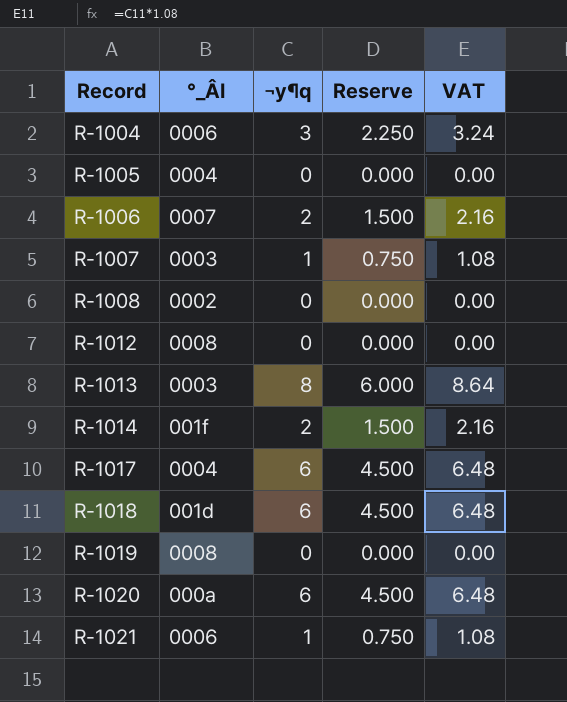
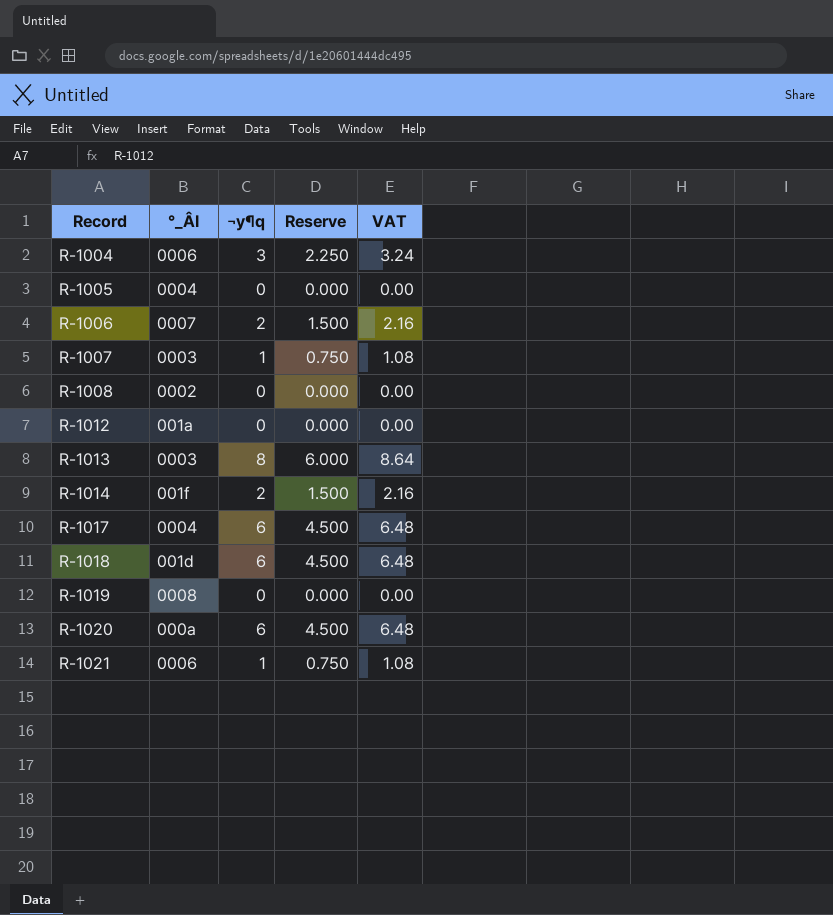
R-1012 | °_ÂI: 0008 -> 001a

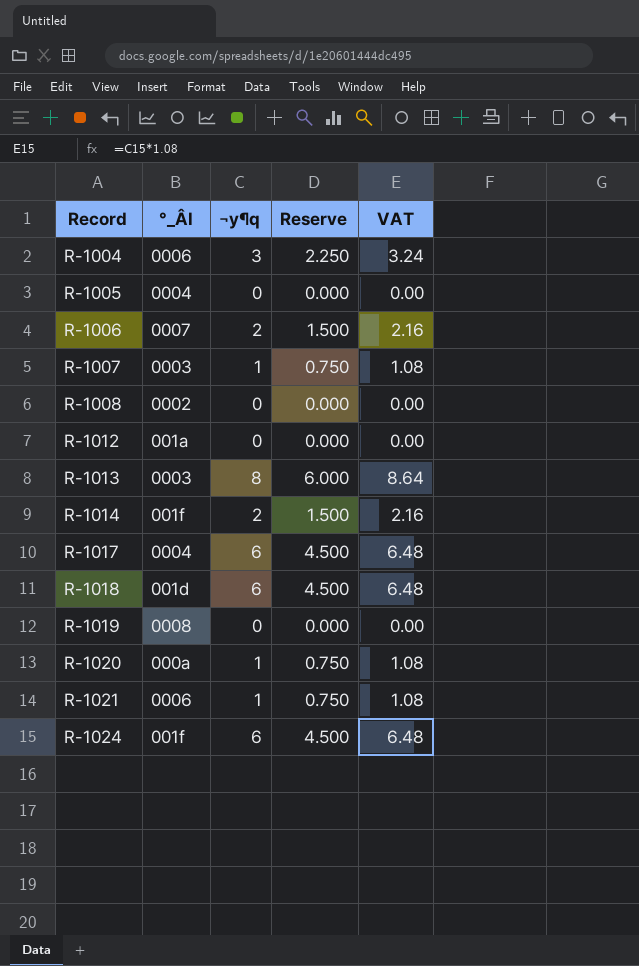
R-1020 | ¬y¶q: 6 -> 1
R-1020 | Reserve: 4.500 -> 0.750
R-1020 | VAT: 6.48 -> 1.08
row R-1024: none -> 001f | 6 | 4.500 | 6.48

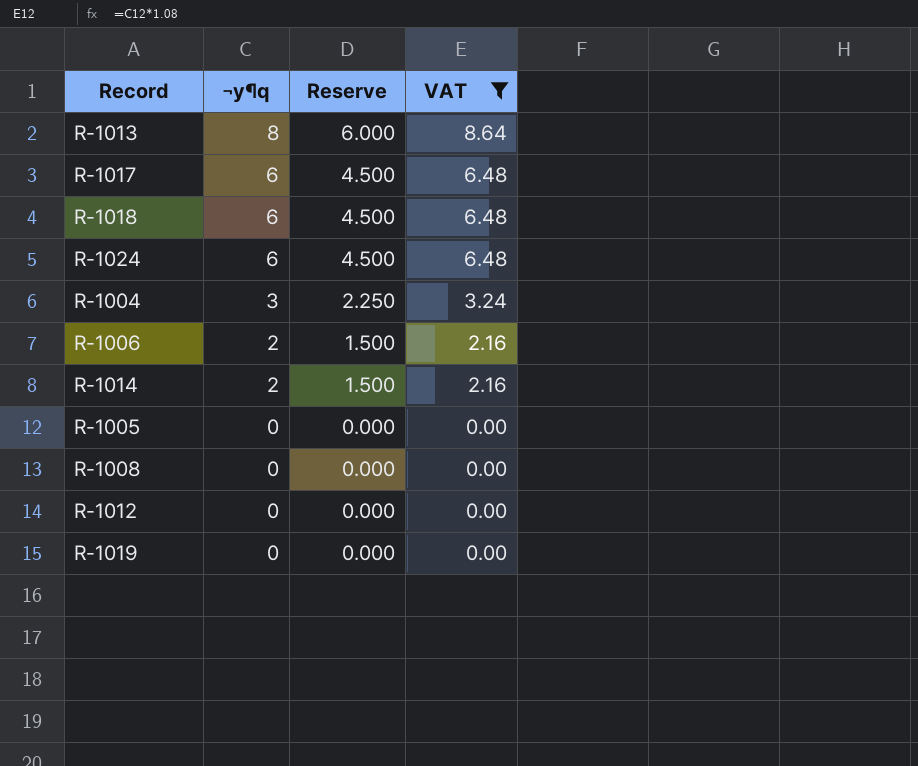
filter: none -> VAT != 1.08
row order: Record ascending -> ¬y¶q descending
column °_ÂI | position: 2 -> none

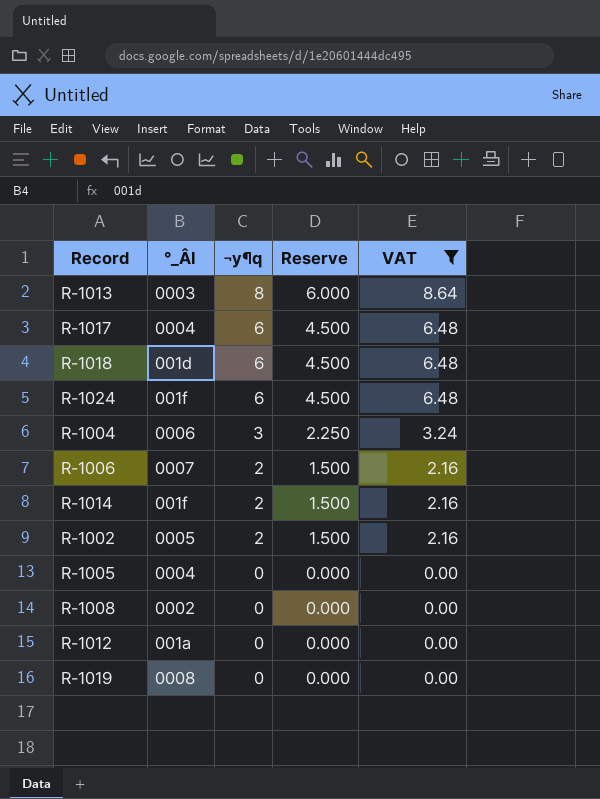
column °_ÂI | position: none -> 2
row R-1002: none -> 0005 | 2 | 1.500 | 2.16

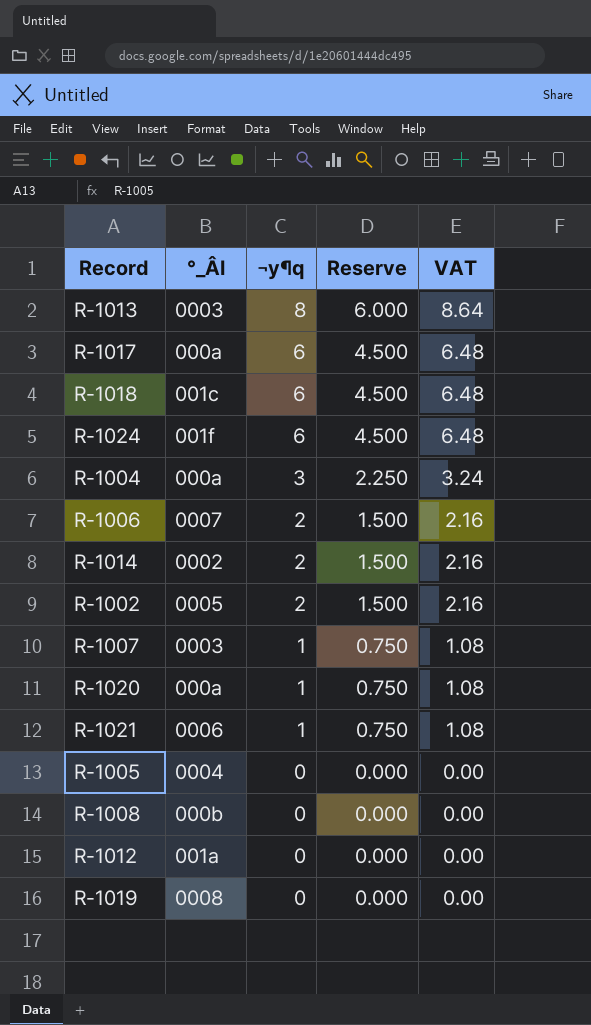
filter: VAT != 1.08 -> none
R-1017 | °_ÂI: 0004 -> 000a
R-1018 | °_ÂI: 001d -> 001c
R-1004 | °_ÂI: 0006 -> 000a
R-1014 | °_ÂI: 001f -> 0002
R-1008 | °_ÂI: 0002 -> 000b

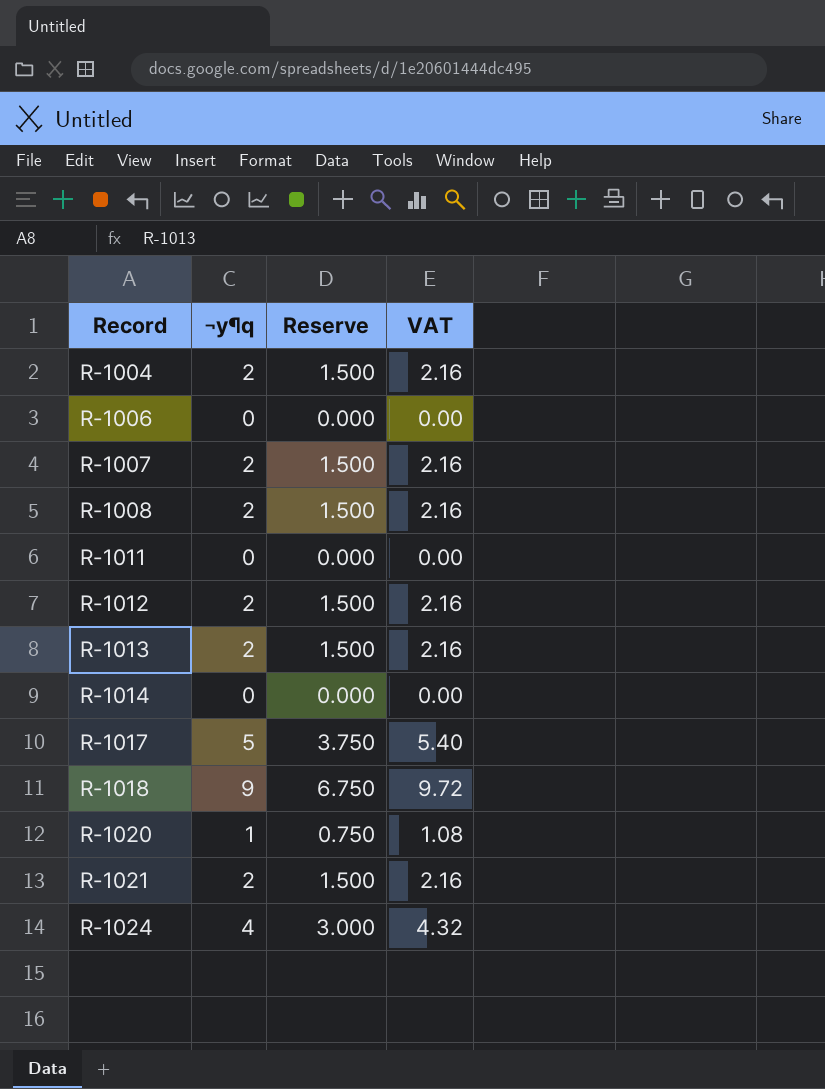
row order: ¬y¶q descending -> Record ascending
column °_ÂI | position: 2 -> none
row R-1002: 0005 | 2 | 1.500 | 2.16 -> none
row R-1005: 0004 | 0 | 0.000 | 0.00 -> none
row R-1019: 0008 | 0 | 0.000 | 0.00 -> none
R-1004 | ¬y¶q: 3 -> 2
R-1004 | Reserve: 2.250 -> 1.500
R-1004 | VAT: 3.24 -> 2.16
R-1006 | ¬y¶q: 2 -> 0
R-1006 | Reserve: 1.500 -> 0.000
R-1006 | VAT: 2.16 -> 0.00
R-1007 | ¬y¶q: 1 -> 2
R-1007 | Reserve: 0.750 -> 1.500
R-1007 | VAT: 1.08 -> 2.16
R-1008 | ¬y¶q: 0 -> 2
R-1008 | Reserve: 0.000 -> 1.500
R-1008 | VAT: 0.00 -> 2.16
row R-1011: none -> 0 | 0.000 | 0.00
R-1012 | ¬y¶q: 0 -> 2
R-1012 | Reserve: 0.000 -> 1.500
R-1012 | VAT: 0.00 -> 2.16
R-1013 | ¬y¶q: 8 -> 2
R-1013 | Reserve: 6.000 -> 1.500
R-1013 | VAT: 8.64 -> 2.16
R-1014 | ¬y¶q: 2 -> 0
R-1014 | Reserve: 1.500 -> 0.000
R-1014 | VAT: 2.16 -> 0.00
R-1017 | ¬y¶q: 6 -> 5
R-1017 | Reserve: 4.500 -> 3.750
R-1017 | VAT: 6.48 -> 5.40
R-1018 | ¬y¶q: 6 -> 9
R-1018 | Reserve: 4.500 -> 6.750
R-1018 | VAT: 6.48 -> 9.72
R-1021 | ¬y¶q: 1 -> 2
R-1021 | Reserve: 0.750 -> 1.500
R-1021 | VAT: 1.08 -> 2.16
R-1024 | ¬y¶q: 6 -> 4
R-1024 | Reserve: 4.500 -> 3.000
R-1024 | VAT: 6.48 -> 4.32

